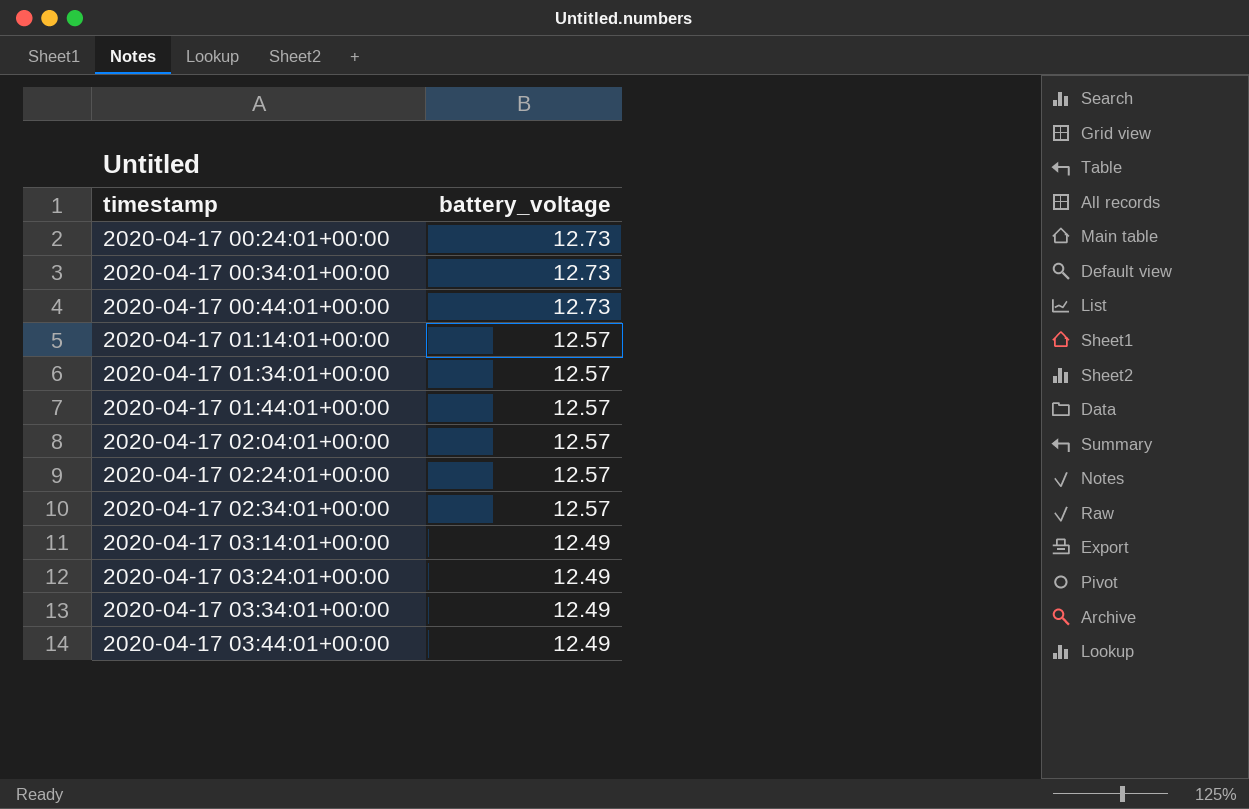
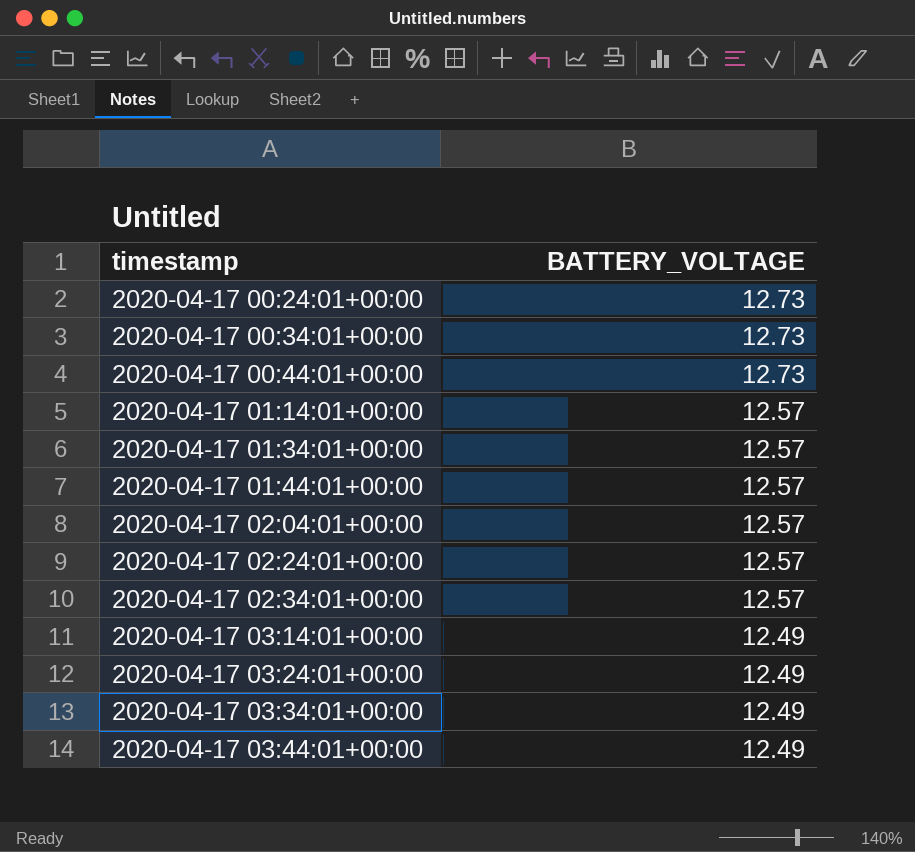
column name: battery_voltage -> BATTERY_VOLTAGE

